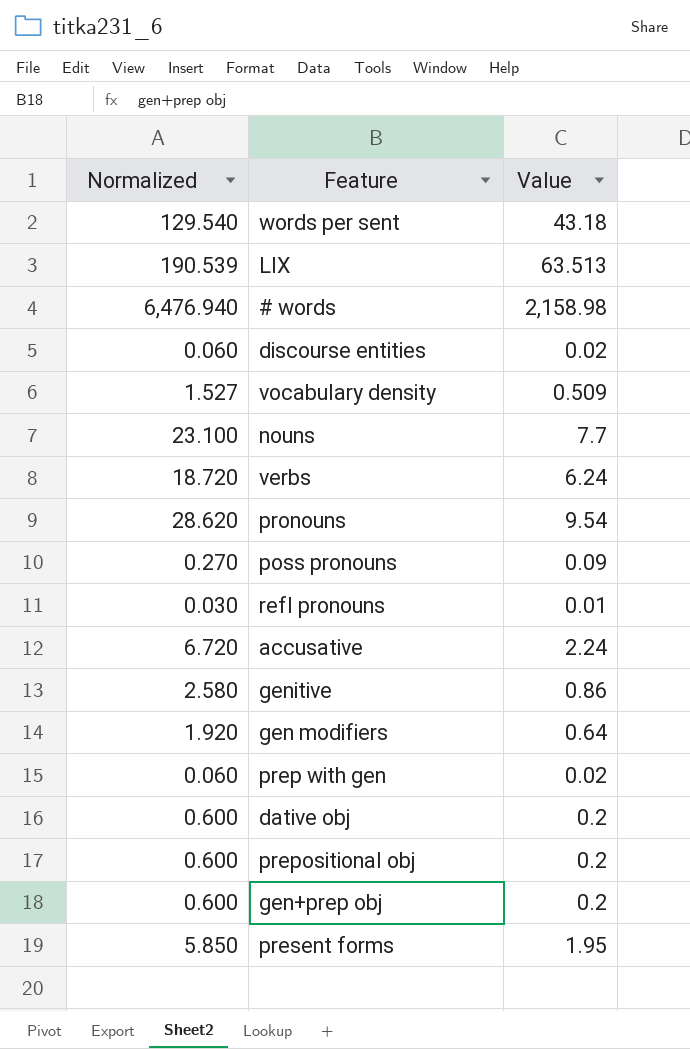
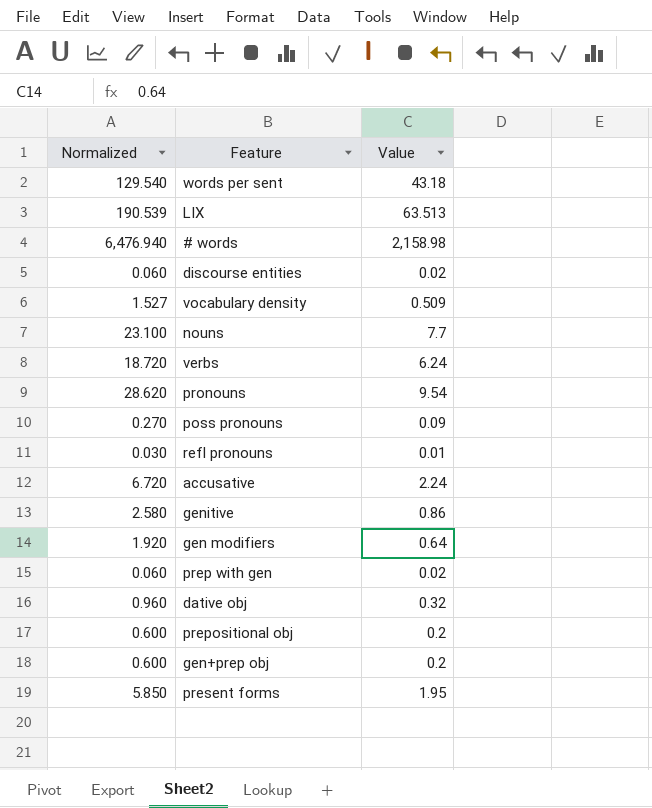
dative obj | Normalized: 0.600 -> 0.960
dative obj | Value: 0.2 -> 0.32

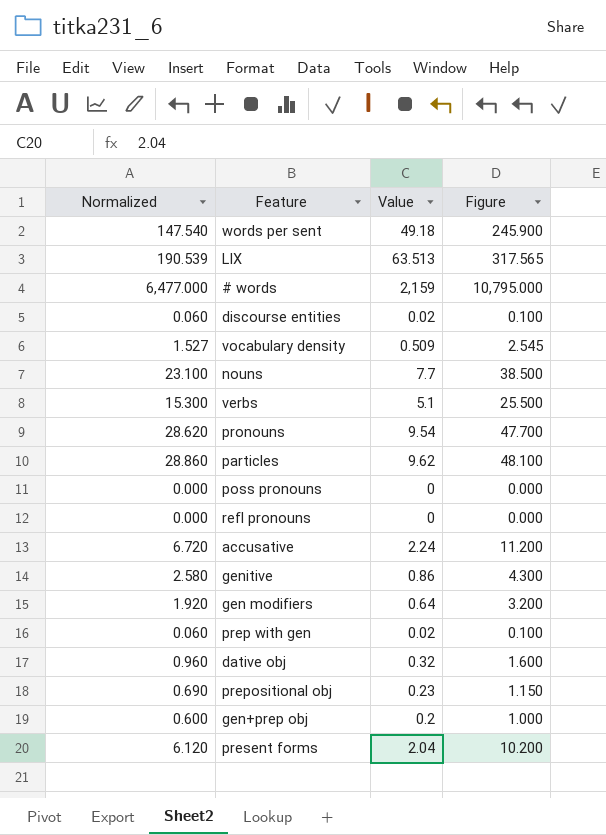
column Figure | formula: none -> [Value] * 5
words per sent | Normalized: 129.540 -> 147.540
words per sent | Value: 43.18 -> 49.18
# words | Normalized: 6,476.940 -> 6,477.000
# words | Value: 2,158.98 -> 2,159
verbs | Normalized: 18.720 -> 15.300
verbs | Value: 6.24 -> 5.1
row particles: none -> 28.860 | 9.62 | 48.100
poss pronouns | Normalized: 0.270 -> 0.000
poss pronouns | Value: 0.09 -> 0
refl pronouns | Normalized: 0.030 -> 0.000
refl pronouns | Value: 0.01 -> 0
prepositional obj | Normalized: 0.600 -> 0.690
prepositional obj | Value: 0.2 -> 0.23
present forms | Normalized: 5.850 -> 6.120
present forms | Value: 1.95 -> 2.04

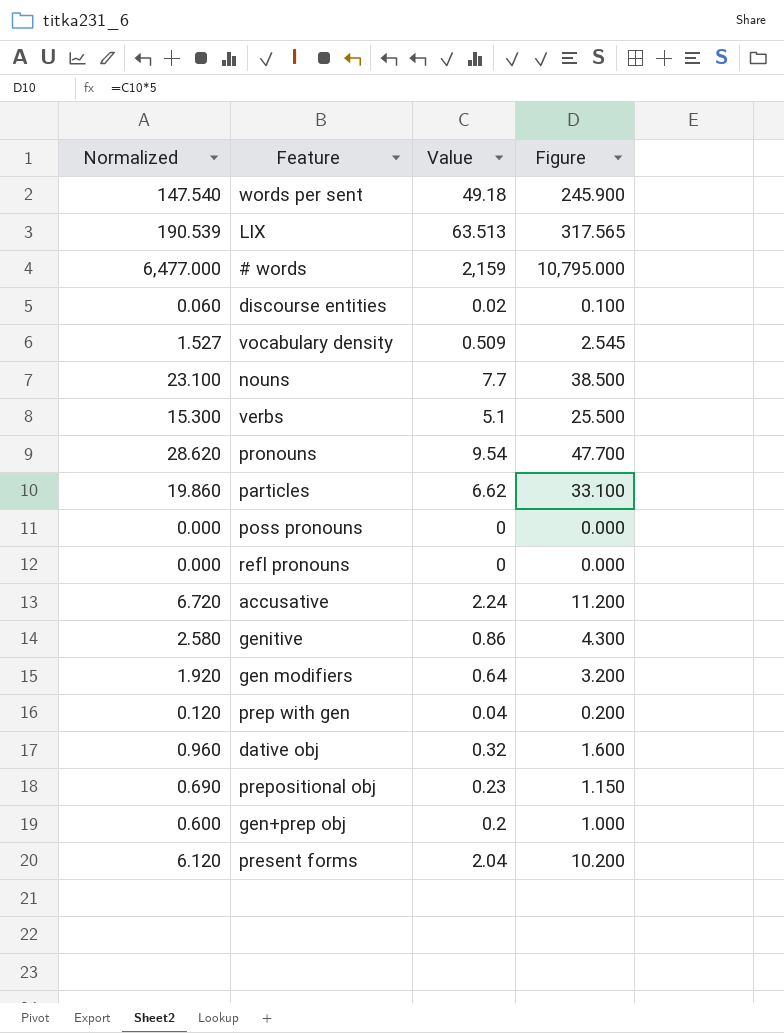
particles | Normalized: 28.860 -> 19.860
particles | Value: 9.62 -> 6.62
particles | Figure: 48.100 -> 33.100
prep with gen | Normalized: 0.060 -> 0.120
prep with gen | Value: 0.02 -> 0.04
prep with gen | Figure: 0.100 -> 0.200

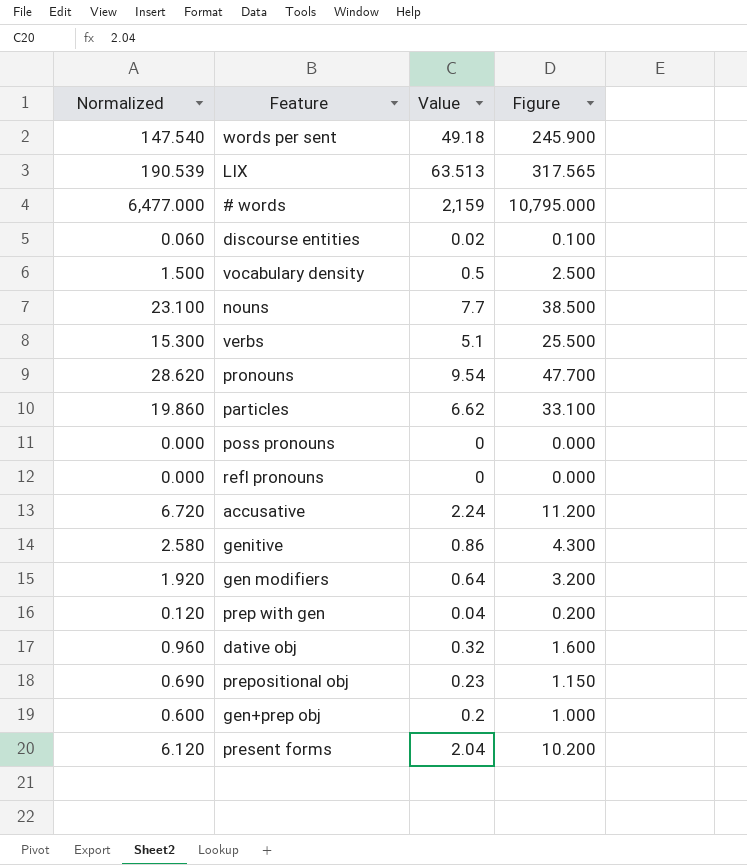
vocabulary density | Normalized: 1.527 -> 1.500
vocabulary density | Value: 0.509 -> 0.5
vocabulary density | Figure: 2.545 -> 2.500

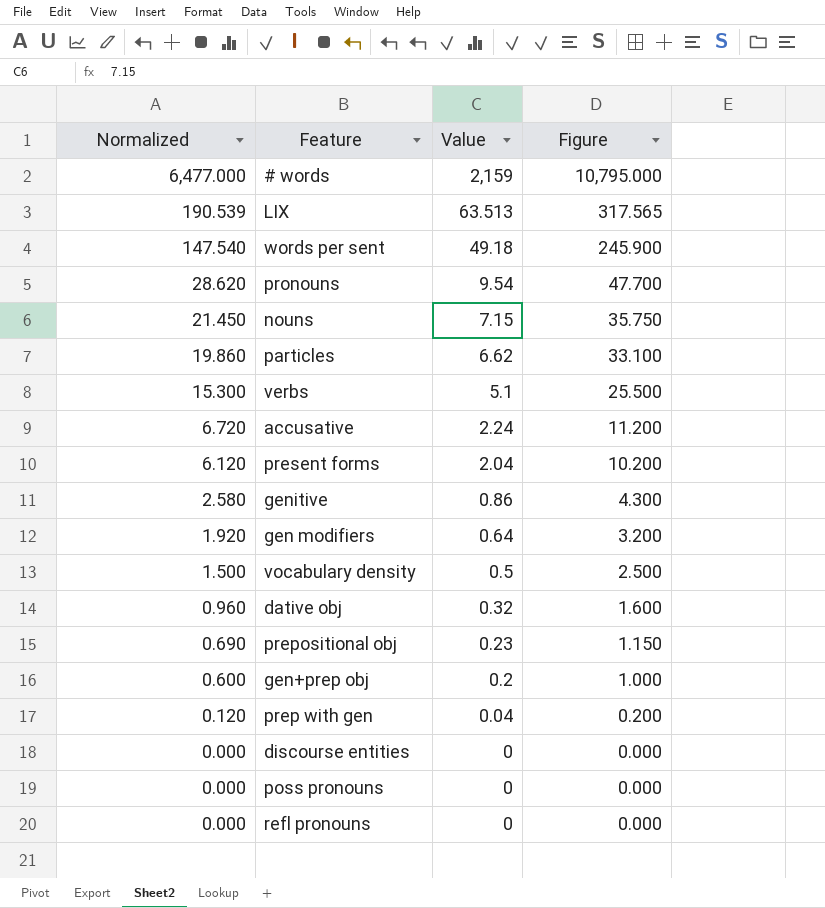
row order: none -> Normalized descending
nouns | Normalized: 23.100 -> 21.450
nouns | Value: 7.7 -> 7.15
nouns | Figure: 38.500 -> 35.750
discourse entities | Normalized: 0.060 -> 0.000
discourse entities | Value: 0.02 -> 0
discourse entities | Figure: 0.100 -> 0.000

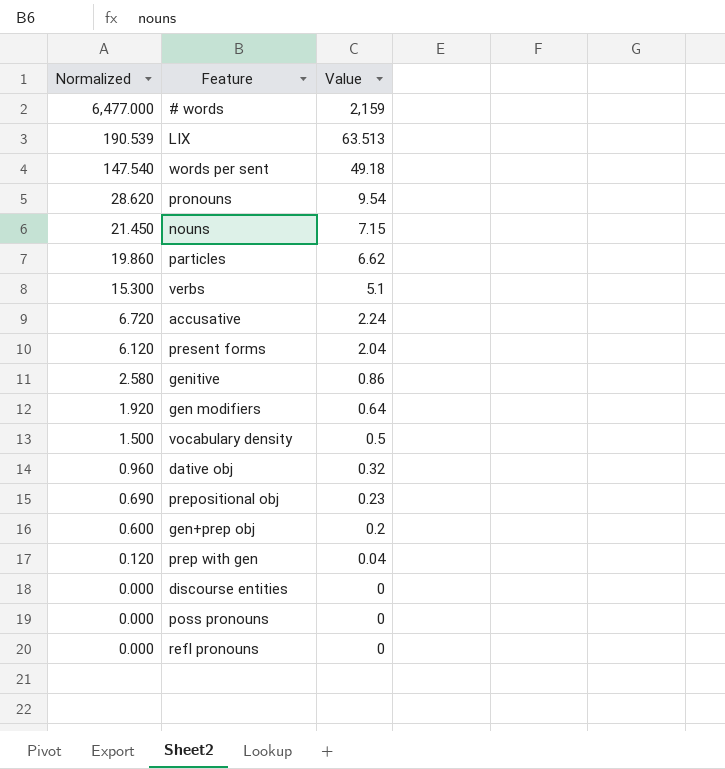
column Figure | formula: [Value] * 5 -> none

